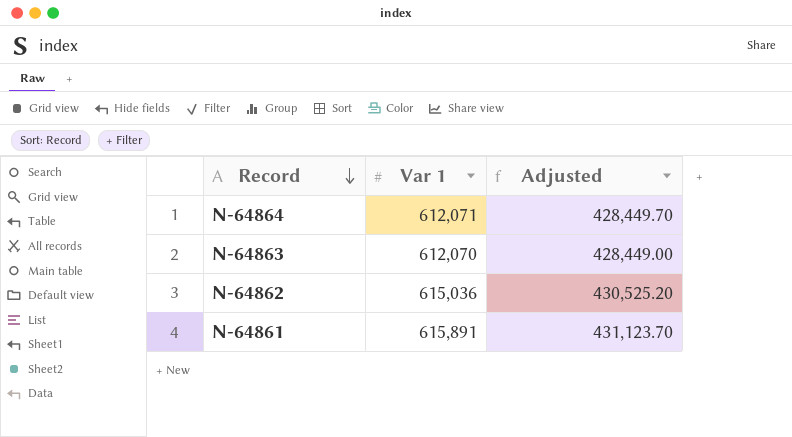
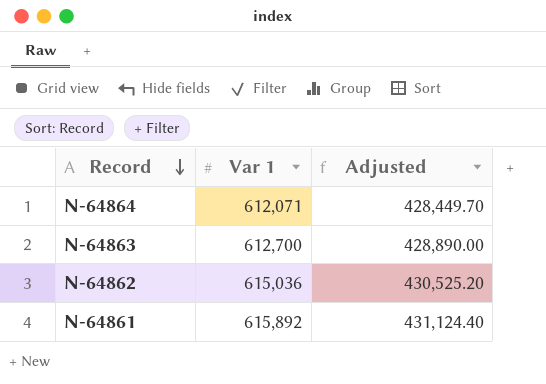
N-64863 | Var 1: 612,070 -> 612,700
N-64863 | Adjusted: 428,449.00 -> 428,890.00
N-64861 | Var 1: 615,891 -> 615,892
N-64861 | Adjusted: 431,123.70 -> 431,124.40

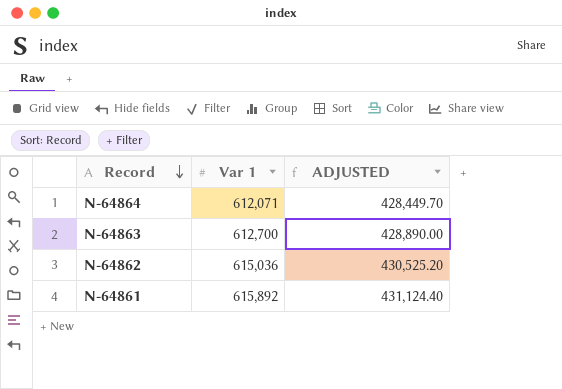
column name: Adjusted -> ADJUSTED

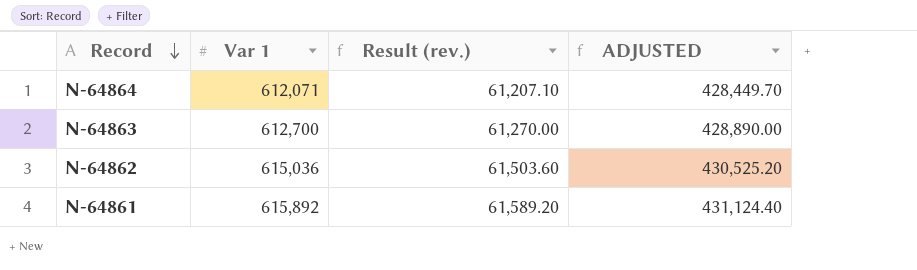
column Result (rev.) | formula: none -> [Var 1] * 0.1

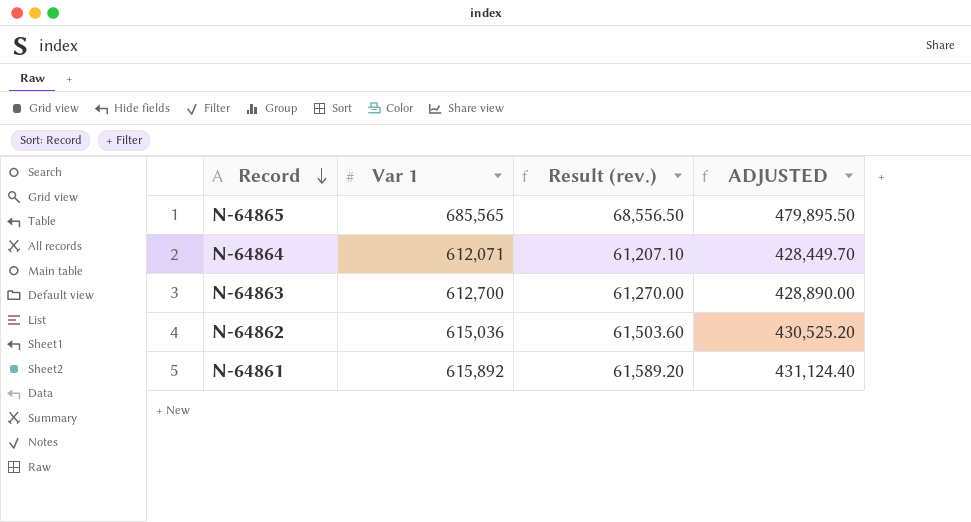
row N-64865: none -> 685,565 | 68,556.50 | 479,895.50

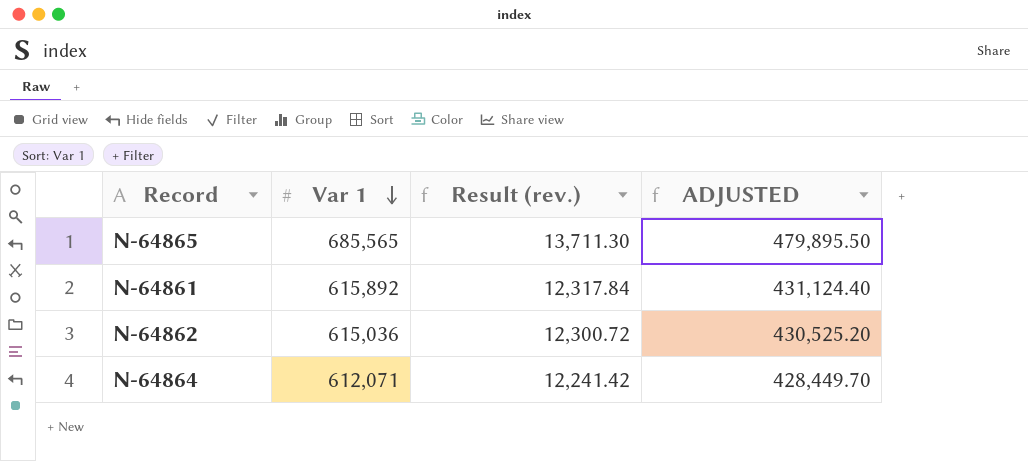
row order: Record descending -> Var 1 descending
column Result (rev.) | formula: [Var 1] * 0.1 -> [Var 1] * 0.02
row N-64863: 612,700 | 61,270.00 | 428,890.00 -> none

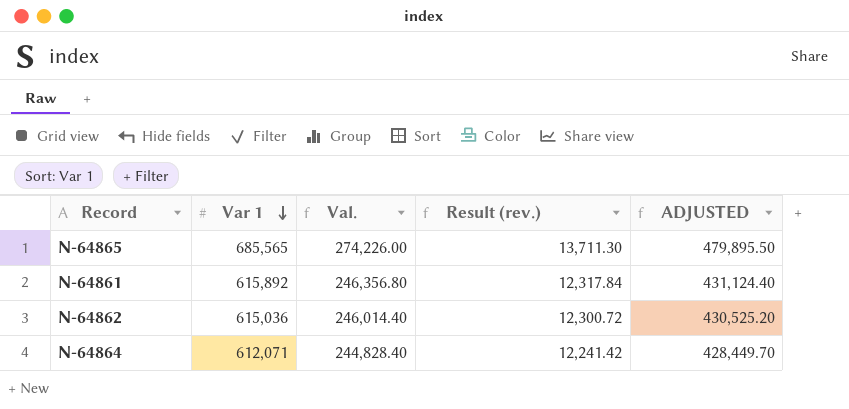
column Val. | formula: none -> [Var 1] * 0.4

